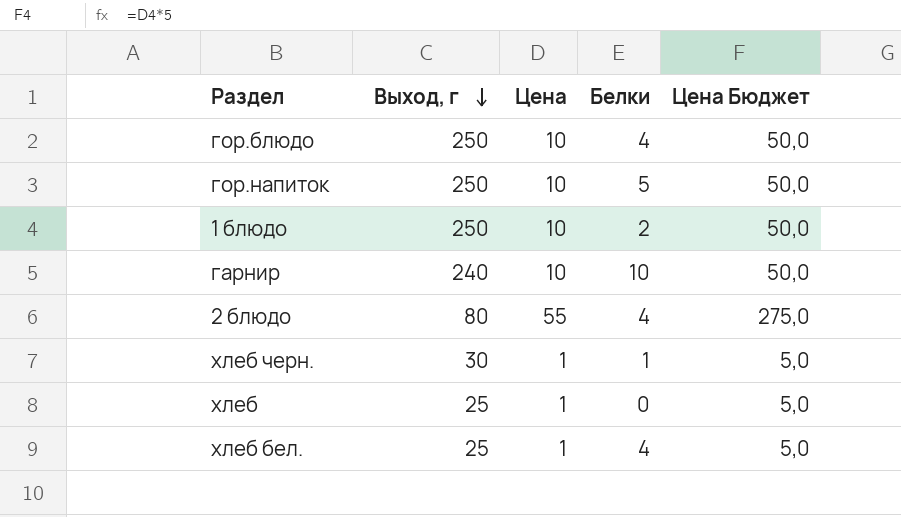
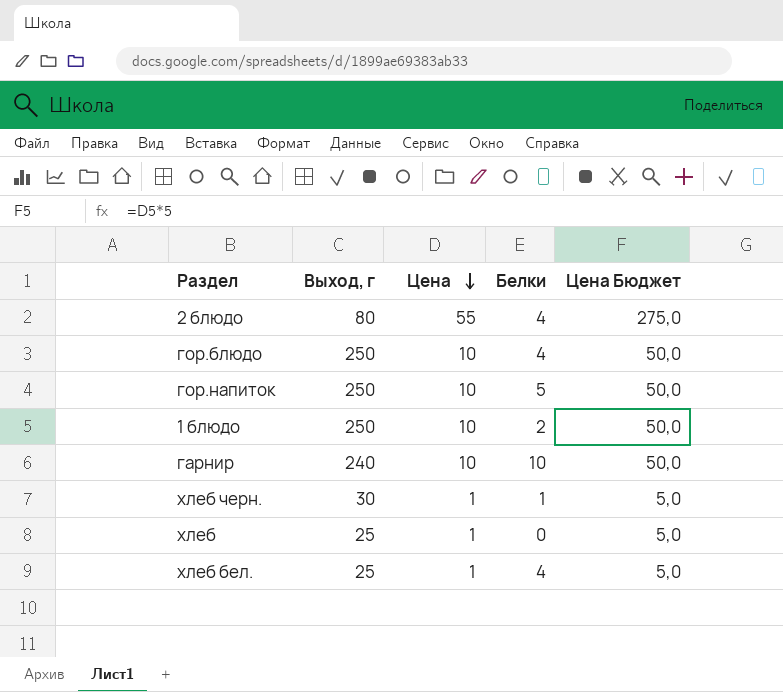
row order: Выход, г descending -> Цена descending

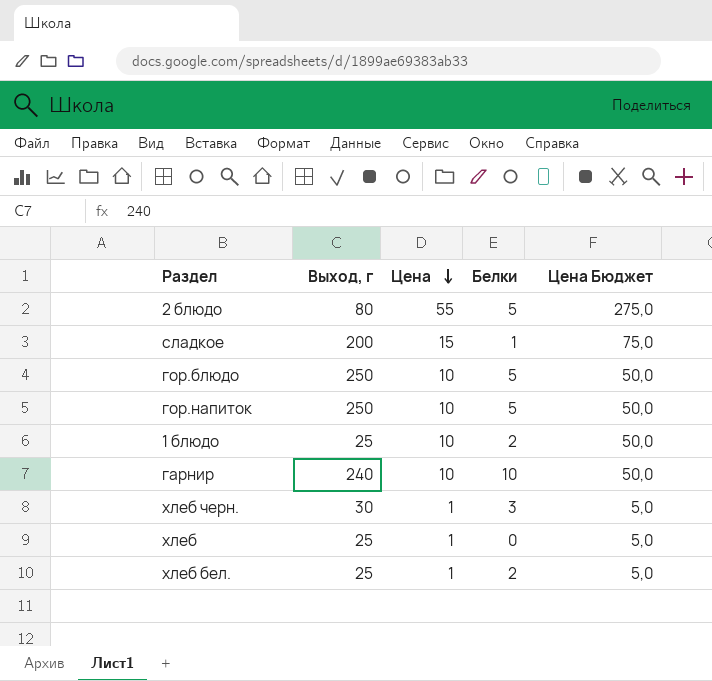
2 блюдо | Белки: 4 -> 5
row сладкое: none -> 200 | 15 | 1 | 75,0
гор.блюдо | Белки: 4 -> 5
1 блюдо | Выход, г: 250 -> 25
хлеб черн. | Белки: 1 -> 3
хлеб бел. | Белки: 4 -> 2

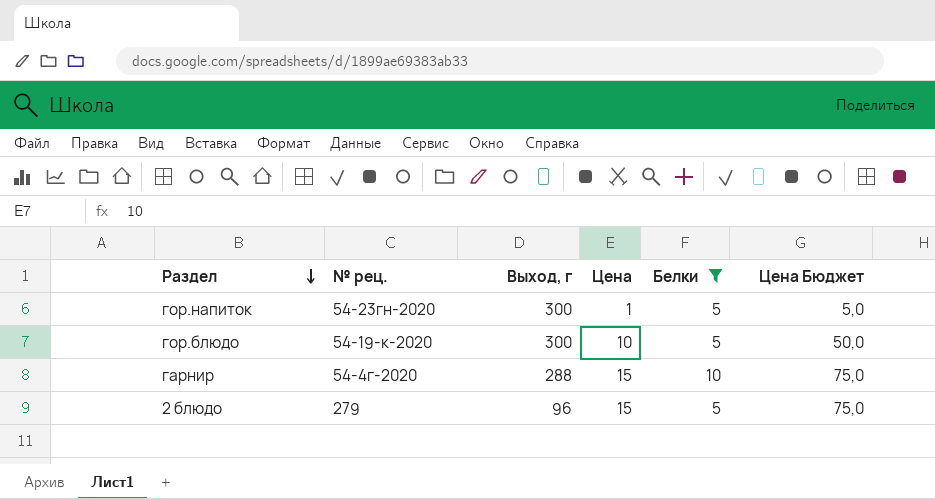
filter: none -> Белки >= 5
row order: Цена descending -> Раздел descending
column № рец. | position: none -> 2
гор.напиток | Выход, г: 250 -> 300
гор.напиток | Цена: 10 -> 1
гор.напиток | Цена Бюджет: 50,0 -> 5,0
гор.блюдо | Выход, г: 250 -> 300
гарнир | Выход, г: 240 -> 288
гарнир | Цена: 10 -> 15
гарнир | Цена Бюджет: 50,0 -> 75,0
2 блюдо | Выход, г: 80 -> 96
2 блюдо | Цена: 55 -> 15
2 блюдо | Цена Бюджет: 275,0 -> 75,0

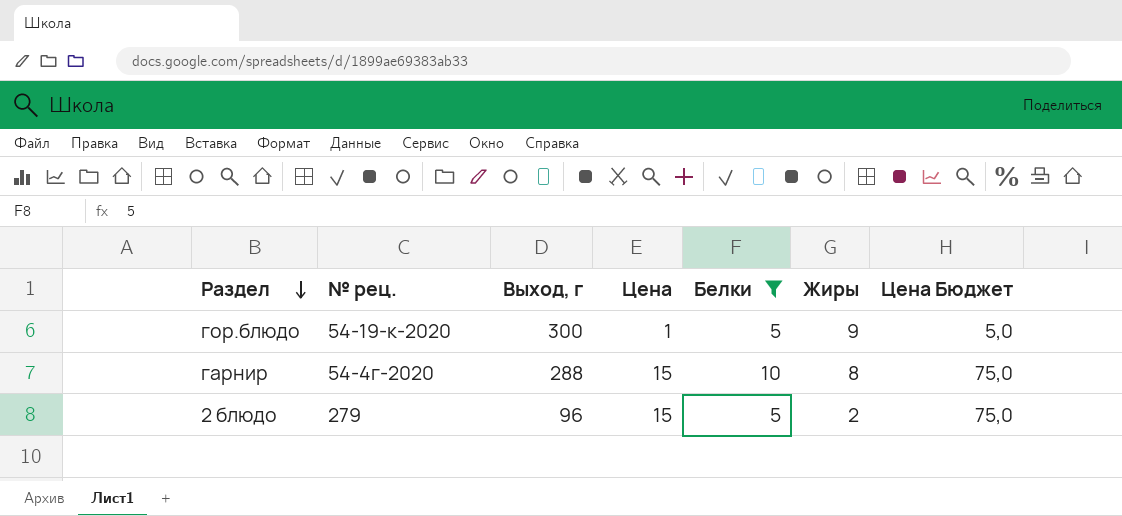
column Жиры | position: none -> 6
row гор.напиток: 54-23гн-2020 | 300 | 1 | 5 | 5,0 -> none
гор.блюдо | Цена: 10 -> 1
гор.блюдо | Цена Бюджет: 50,0 -> 5,0

